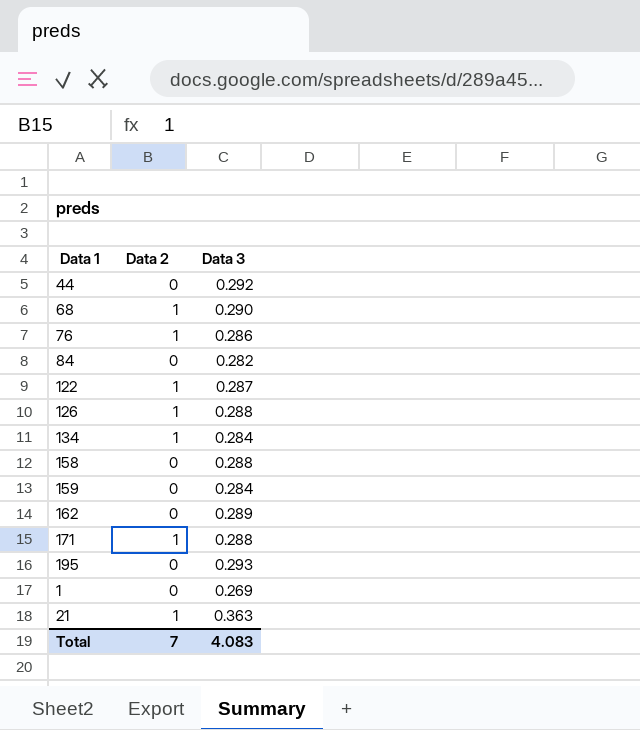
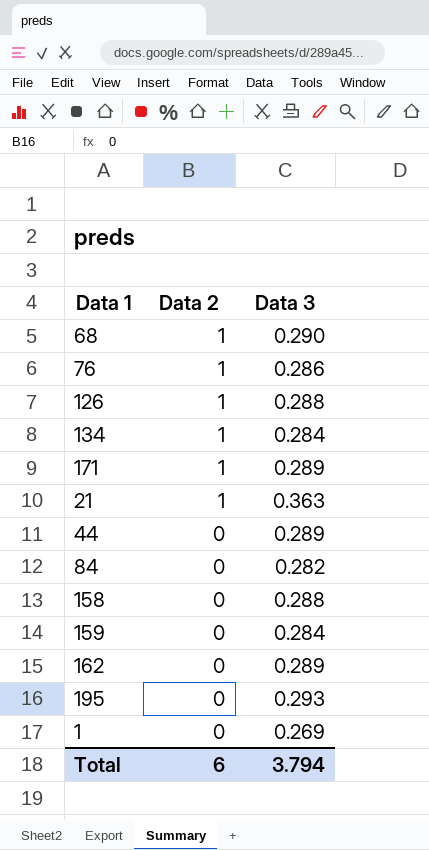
row order: none -> Data 2 descending
row 122: 1 | 0.287 -> none
171 | Data 3: 0.288 -> 0.289
44 | Data 3: 0.292 -> 0.289
Total | Data 2: 7 -> 6
Total | Data 3: 4.083 -> 3.794

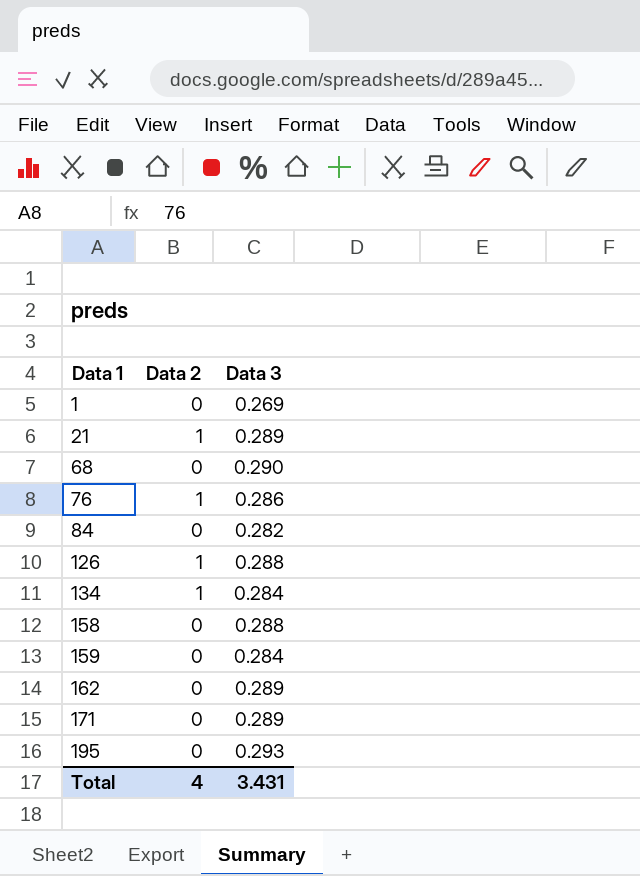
row order: Data 2 descending -> Data 1 ascending
row 44: 0 | 0.289 -> none
21 | Data 3: 0.363 -> 0.289
68 | Data 2: 1 -> 0
171 | Data 2: 1 -> 0
Total | Data 2: 6 -> 4
Total | Data 3: 3.794 -> 3.431

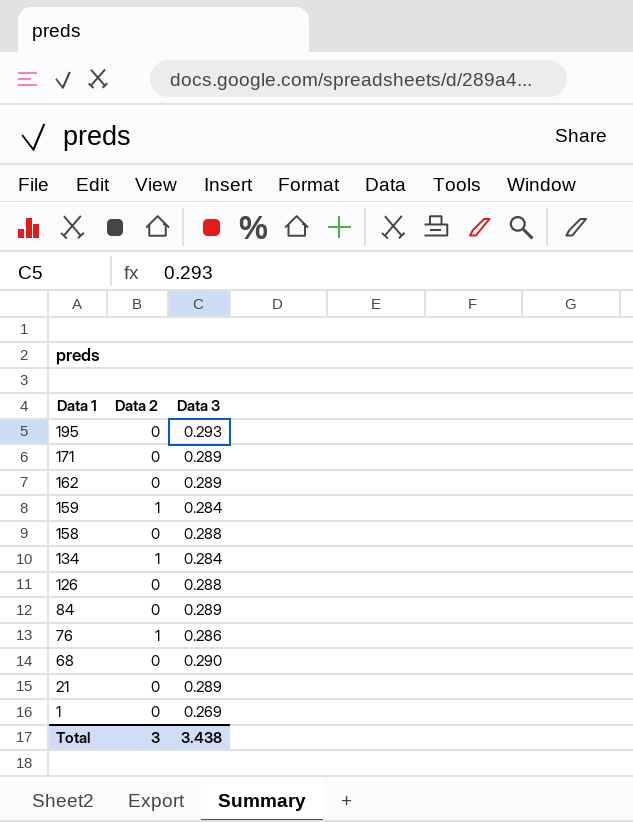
row order: Data 1 ascending -> Data 1 descending
159 | Data 2: 0 -> 1
126 | Data 2: 1 -> 0
84 | Data 3: 0.282 -> 0.289
21 | Data 2: 1 -> 0
Total | Data 2: 4 -> 3
Total | Data 3: 3.431 -> 3.438

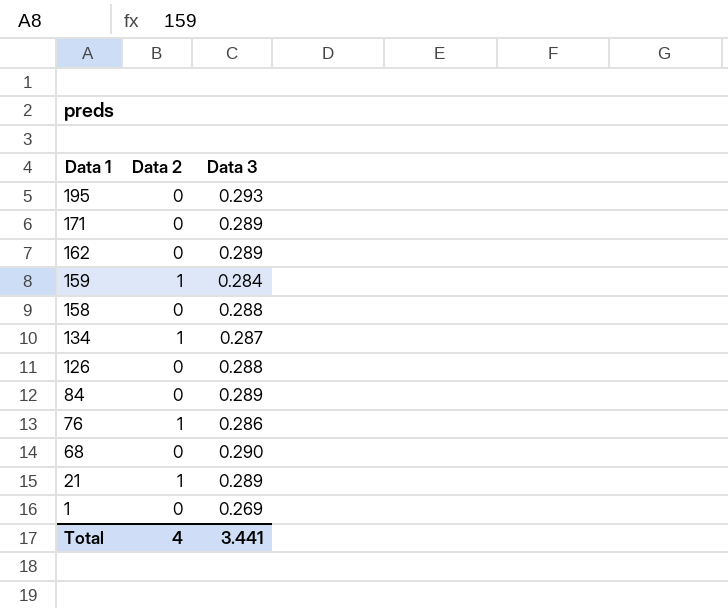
134 | Data 3: 0.284 -> 0.287
21 | Data 2: 0 -> 1
Total | Data 2: 3 -> 4
Total | Data 3: 3.438 -> 3.441

